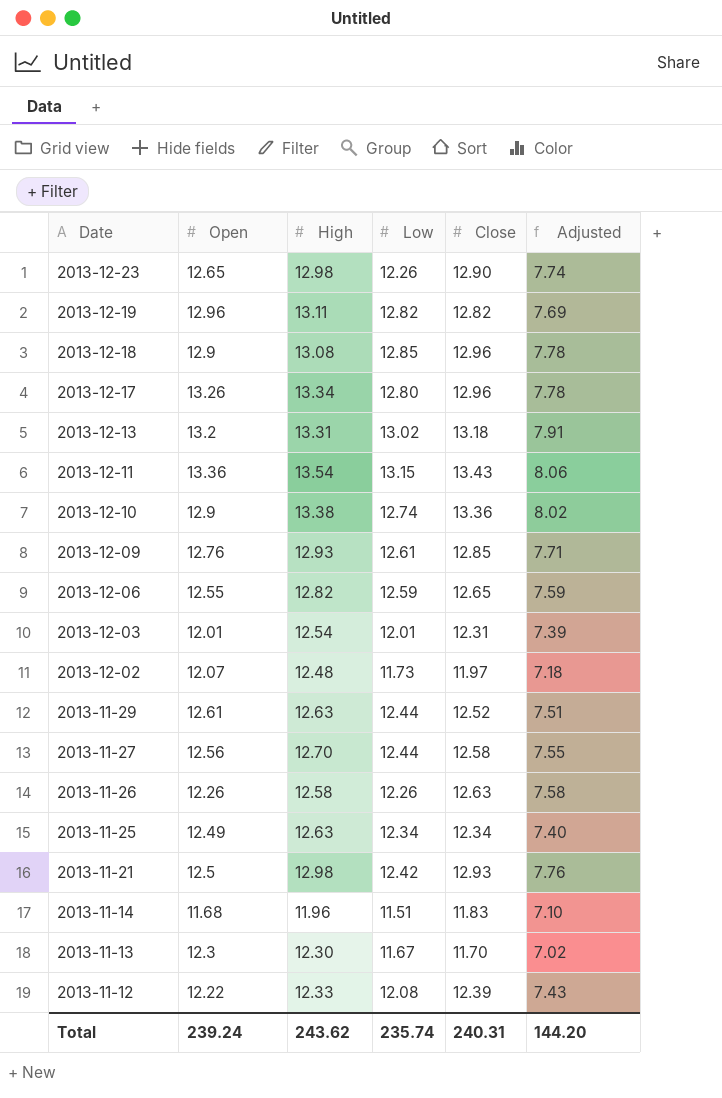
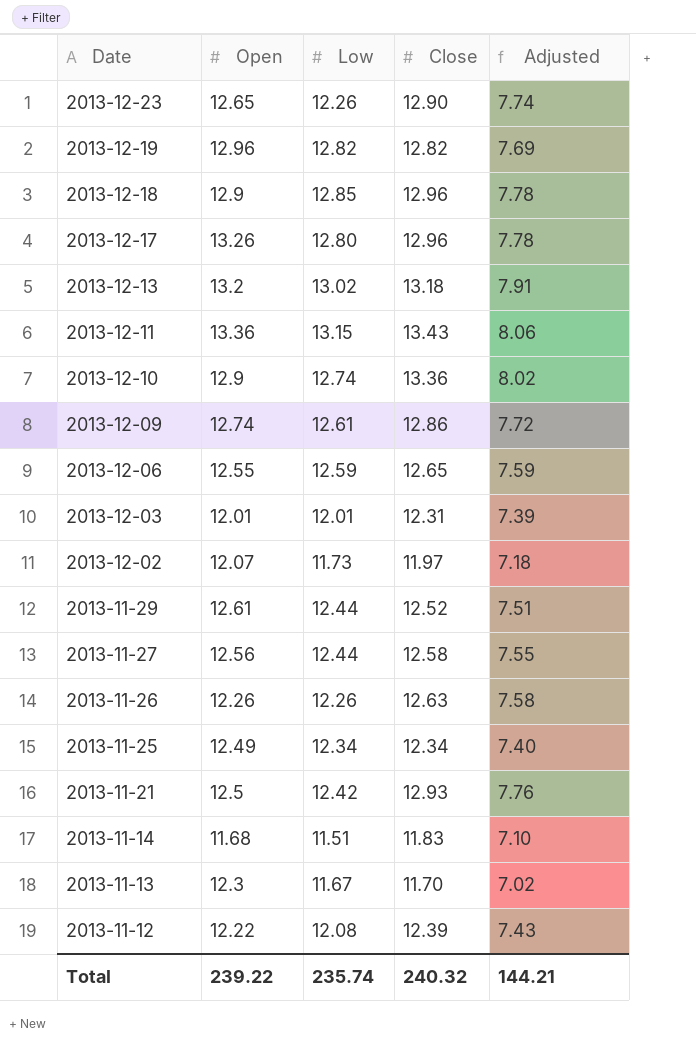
column High | position: 3 -> none
2013-12-09 | Open: 12.76 -> 12.74
2013-12-09 | Close: 12.85 -> 12.86
2013-12-09 | Adjusted: 7.71 -> 7.72
Total | Open: 239.24 -> 239.22
Total | Close: 240.31 -> 240.32
Total | Adjusted: 144.20 -> 144.21

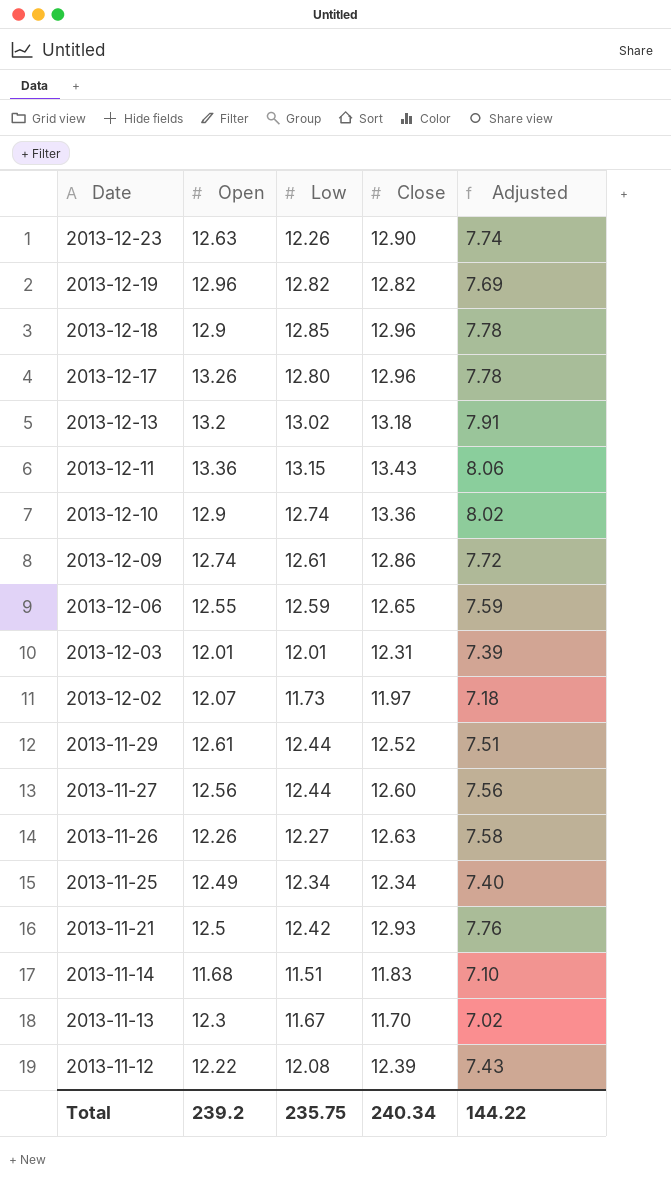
2013-12-23 | Open: 12.65 -> 12.63
2013-11-27 | Close: 12.58 -> 12.60
2013-11-27 | Adjusted: 7.55 -> 7.56
2013-11-26 | Low: 12.26 -> 12.27
Total | Open: 239.22 -> 239.2
Total | Low: 235.74 -> 235.75
Total | Close: 240.32 -> 240.34
Total | Adjusted: 144.21 -> 144.22

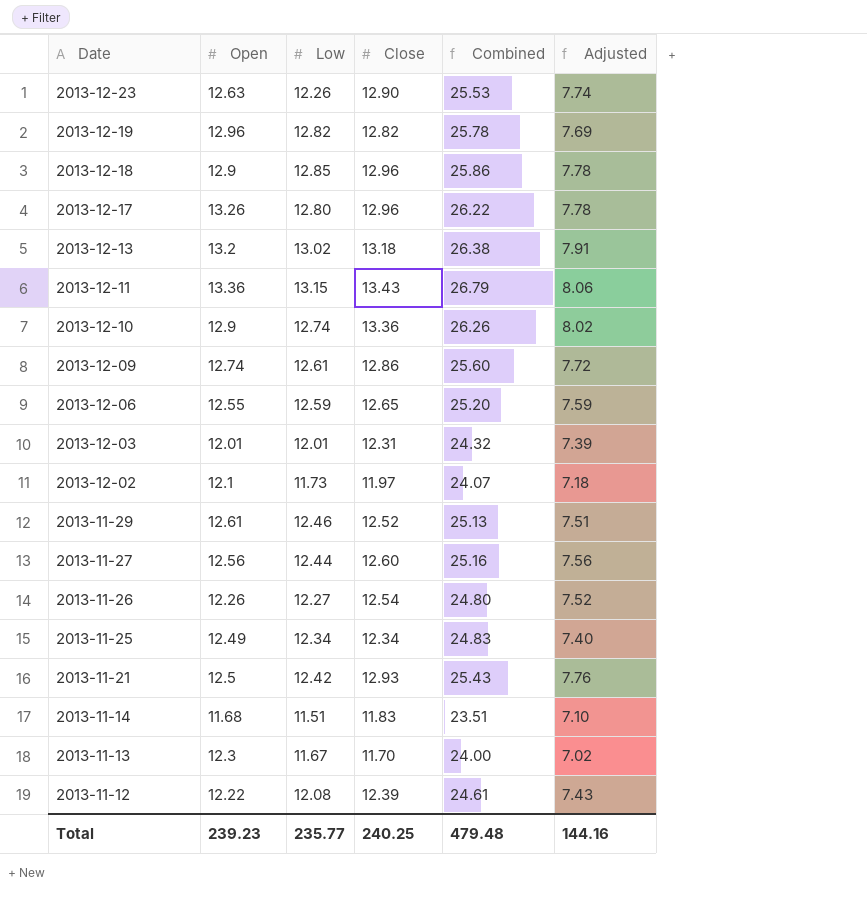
column Combined | formula: none -> [Open] + [Close]
2013-12-02 | Open: 12.07 -> 12.1
2013-11-29 | Low: 12.44 -> 12.46
2013-11-26 | Close: 12.63 -> 12.54
2013-11-26 | Adjusted: 7.58 -> 7.52
Total | Open: 239.2 -> 239.23
Total | Low: 235.75 -> 235.77
Total | Close: 240.34 -> 240.25
Total | Adjusted: 144.22 -> 144.16

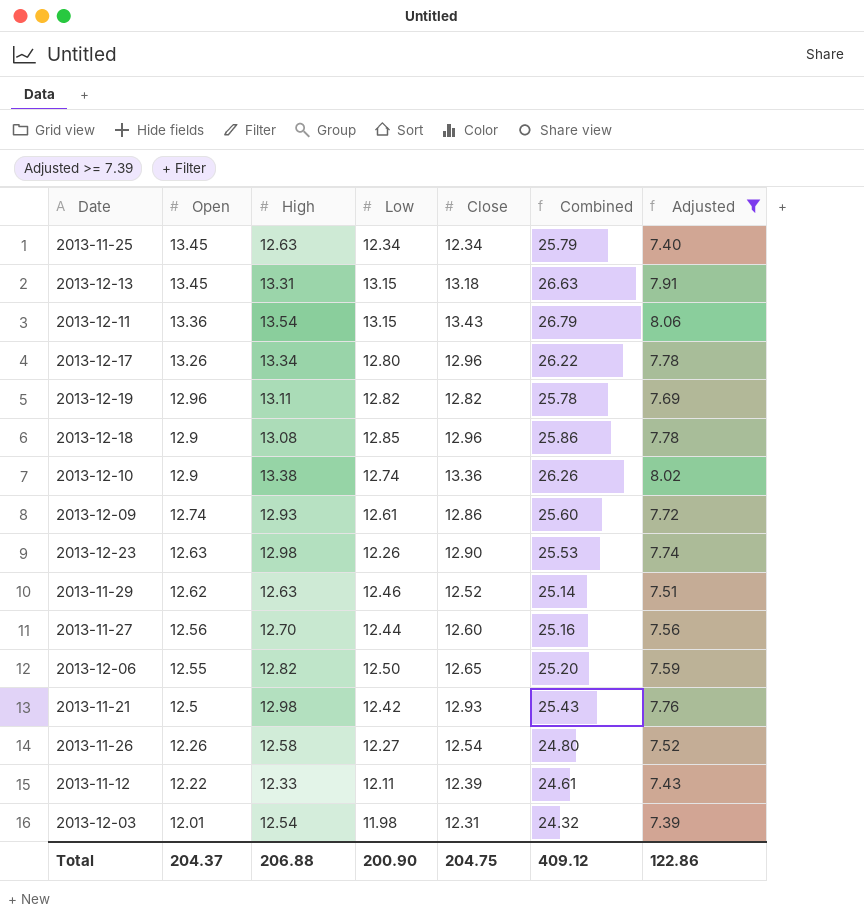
filter: none -> Adjusted >= 7.39
row order: Date descending -> Open descending
column High | position: none -> 3
2013-11-25 | Open: 12.49 -> 13.45
2013-11-25 | Combined: 24.83 -> 25.79
2013-12-13 | Open: 13.2 -> 13.45
2013-12-13 | Low: 13.02 -> 13.15
2013-12-13 | Combined: 26.38 -> 26.63
2013-11-29 | Open: 12.61 -> 12.62
2013-11-29 | Combined: 25.13 -> 25.14
2013-12-06 | Low: 12.59 -> 12.50
2013-11-12 | Low: 12.08 -> 12.11
2013-12-03 | Low: 12.01 -> 11.98
Total | Open: 239.23 -> 204.37
Total | Low: 235.77 -> 200.90
Total | Close: 240.25 -> 204.75
Total | Combined: 479.48 -> 409.12
Total | Adjusted: 144.16 -> 122.86

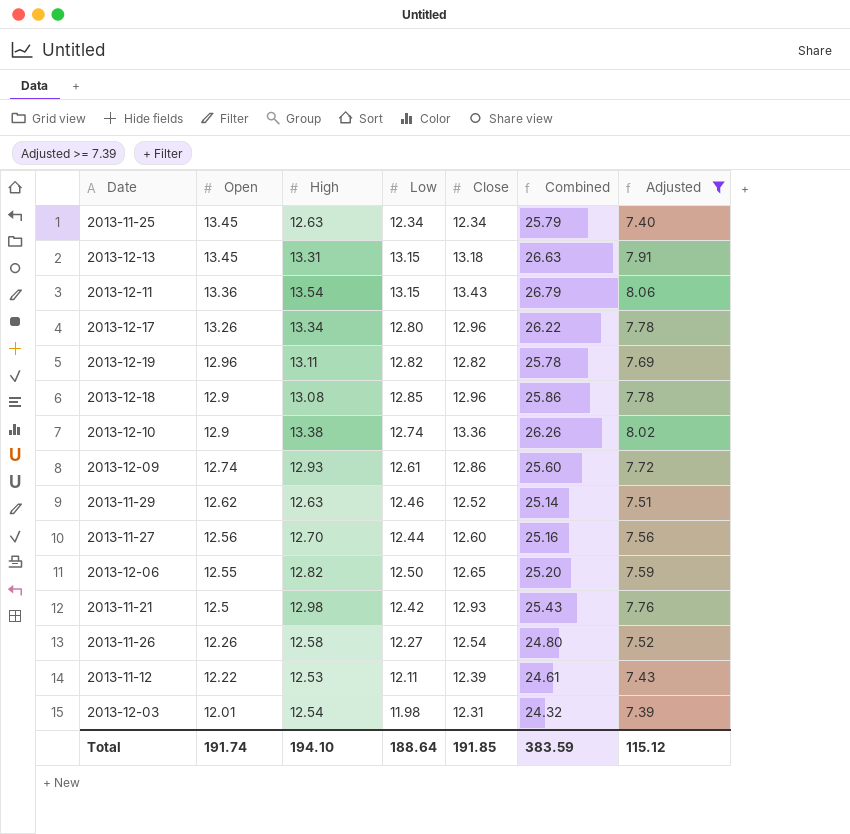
row 2013-12-23: 12.63 | 12.98 | 12.26 | 12.90 | 25.53 | 7.74 -> none
2013-11-12 | High: 12.33 -> 12.53
Total | Open: 204.37 -> 191.74
Total | High: 206.88 -> 194.10
Total | Low: 200.90 -> 188.64
Total | Close: 204.75 -> 191.85
Total | Combined: 409.12 -> 383.59
Total | Adjusted: 122.86 -> 115.12

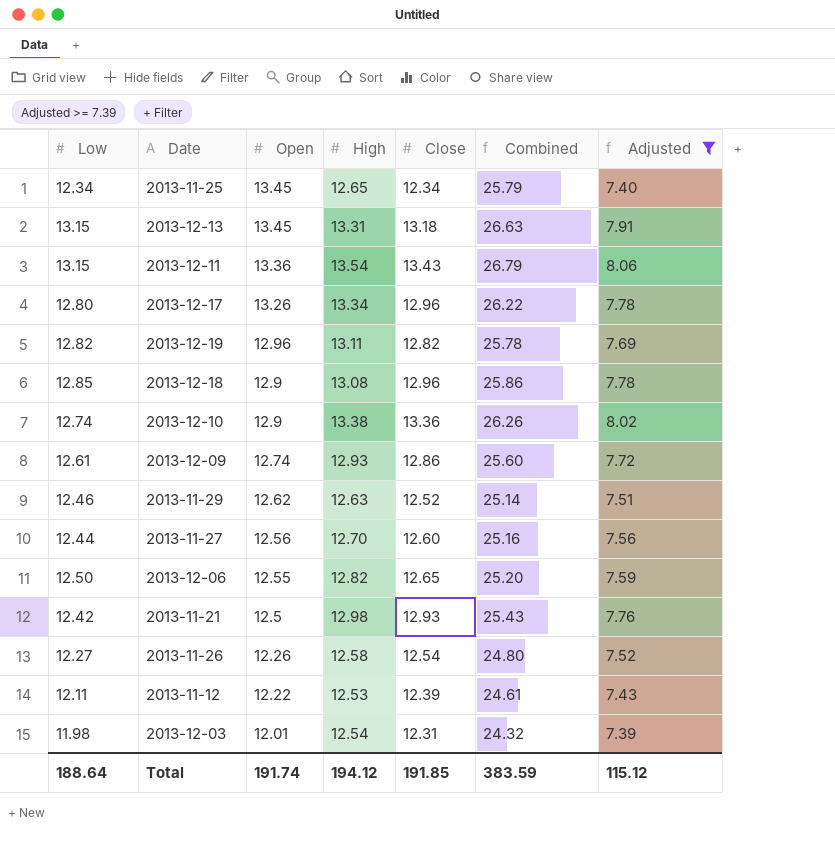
column Low | position: 4 -> 1
2013-11-25 | High: 12.63 -> 12.65
Total | High: 194.10 -> 194.12

